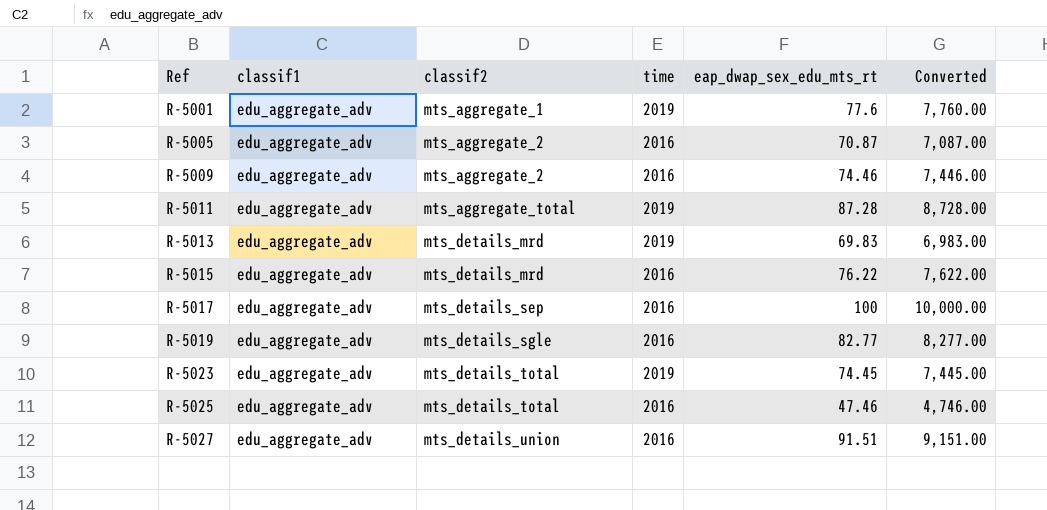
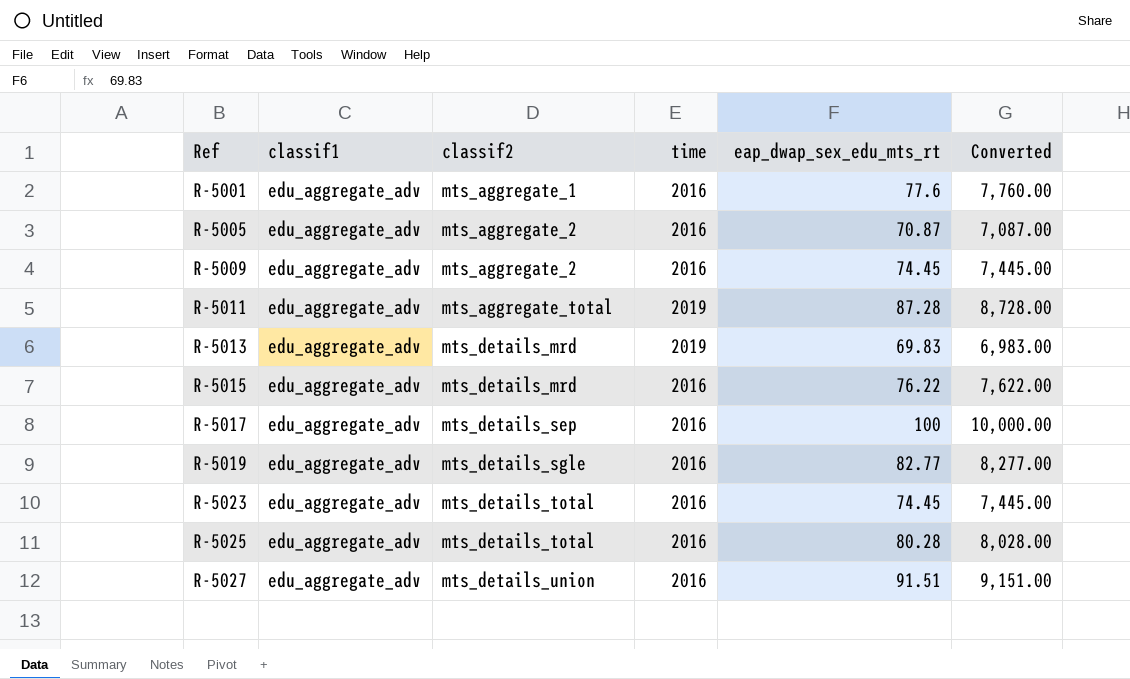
R-5001 | time: 2019 -> 2016
R-5009 | eap_dwap_sex_edu_mts_rt: 74.46 -> 74.45
R-5009 | Converted: 7,446.00 -> 7,445.00
R-5023 | time: 2019 -> 2016
R-5025 | eap_dwap_sex_edu_mts_rt: 47.46 -> 80.28
R-5025 | Converted: 4,746.00 -> 8,028.00

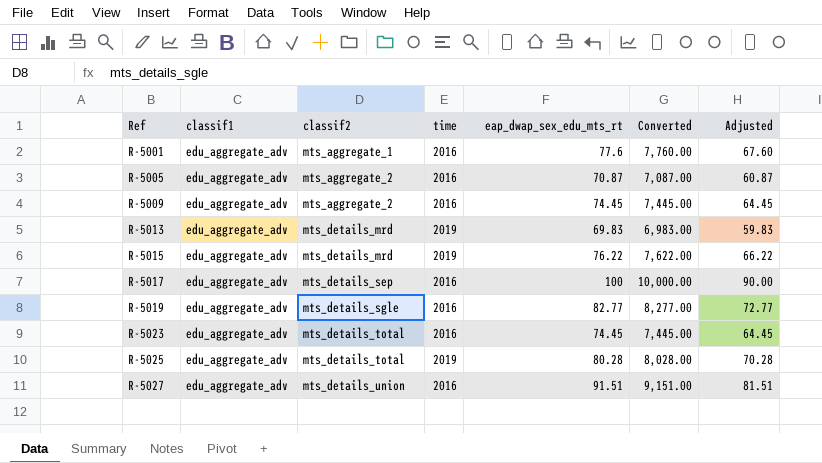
column Adjusted | formula: none -> [eap_dwap_sex_edu_mts_rt] - 10
row R-5011: edu_aggregate_adv | mts_aggregate_total | 2019 | 87.28 | 8,728.00 -> none
R-5015 | time: 2016 -> 2019
R-5025 | time: 2016 -> 2019

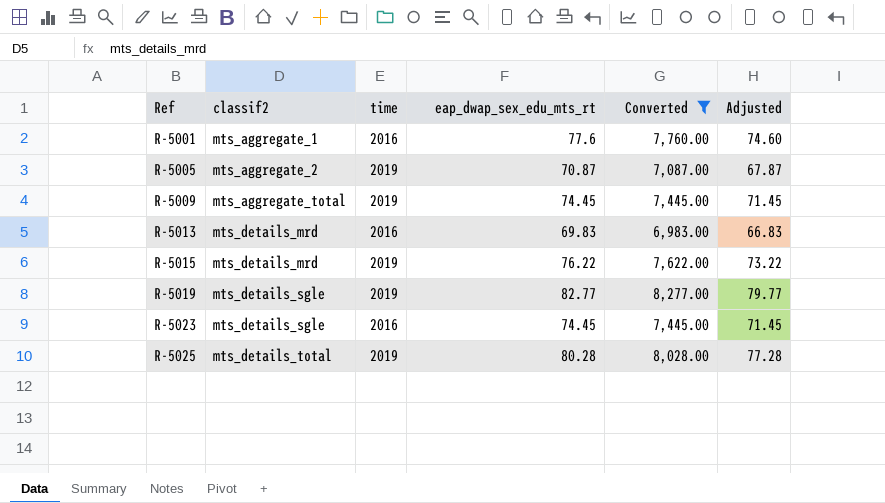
filter: none -> Converted <= 8,277.00
column classif1 | position: 2 -> none
column Adjusted | formula: [eap_dwap_sex_edu_mts_rt] - 10 -> [eap_dwap_sex_edu_mts_rt] - 3
R-5005 | time: 2016 -> 2019
R-5009 | classif2: mts_aggregate_2 -> mts_aggregate_total
R-5009 | time: 2016 -> 2019
R-5013 | time: 2019 -> 2016
R-5019 | time: 2016 -> 2019
R-5023 | classif2: mts_details_total -> mts_details_sgle

